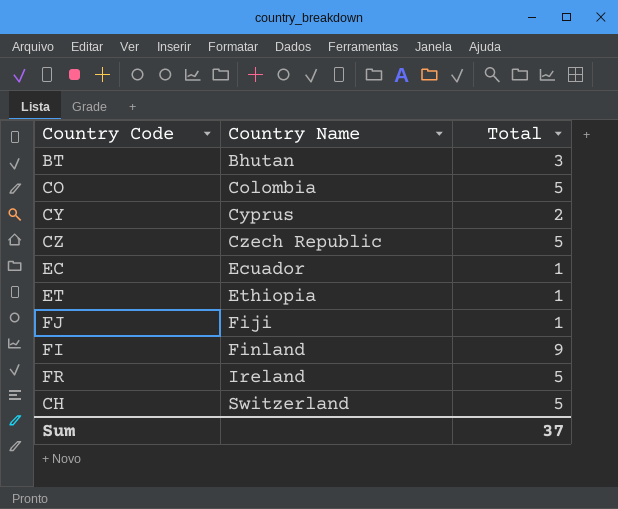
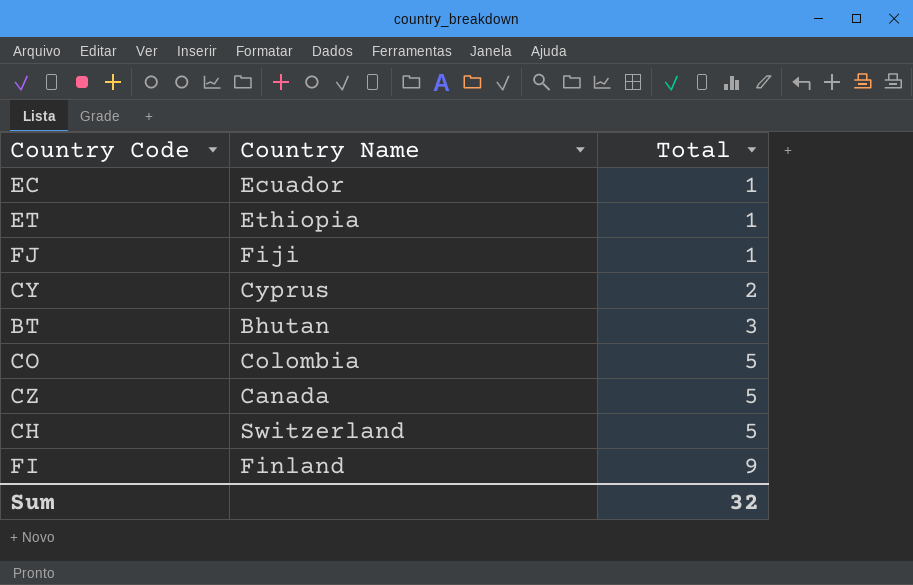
row order: Country Name ascending -> Total ascending
row FR: Ireland | 5 -> none
CZ | Country Name: Czech Republic -> Canada
Sum | Total: 37 -> 32

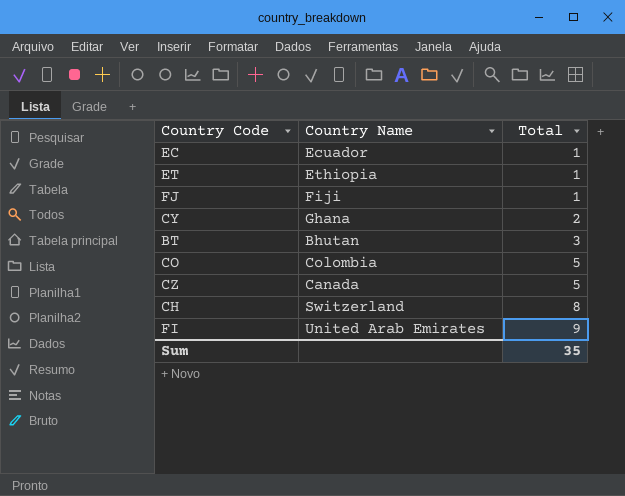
CY | Country Name: Cyprus -> Ghana
CH | Total: 5 -> 8
FI | Country Name: Finland -> United Arab Emirates
Sum | Total: 32 -> 35

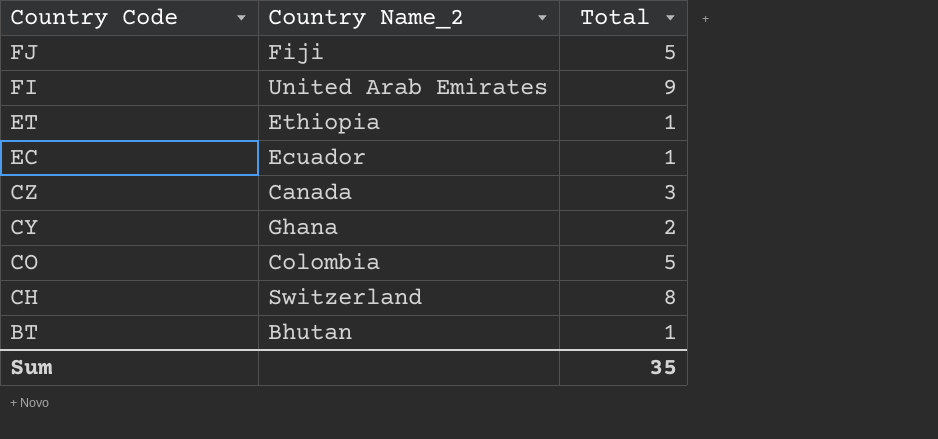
row order: Total ascending -> Country Code descending
column name: Country Name -> Country Name_2
FJ | Total: 1 -> 5
CZ | Total: 5 -> 3
BT | Total: 3 -> 1

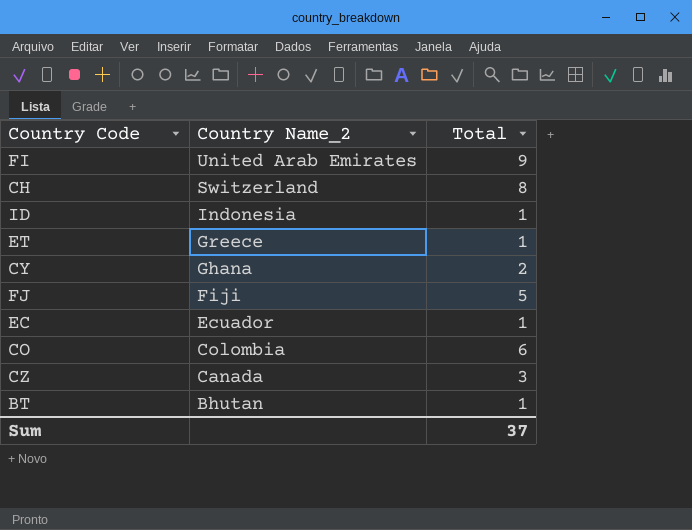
row order: Country Code descending -> Country Name_2 descending
row ID: none -> Indonesia | 1
ET | Country Name_2: Ethiopia -> Greece
CO | Total: 5 -> 6
Sum | Total: 35 -> 37

